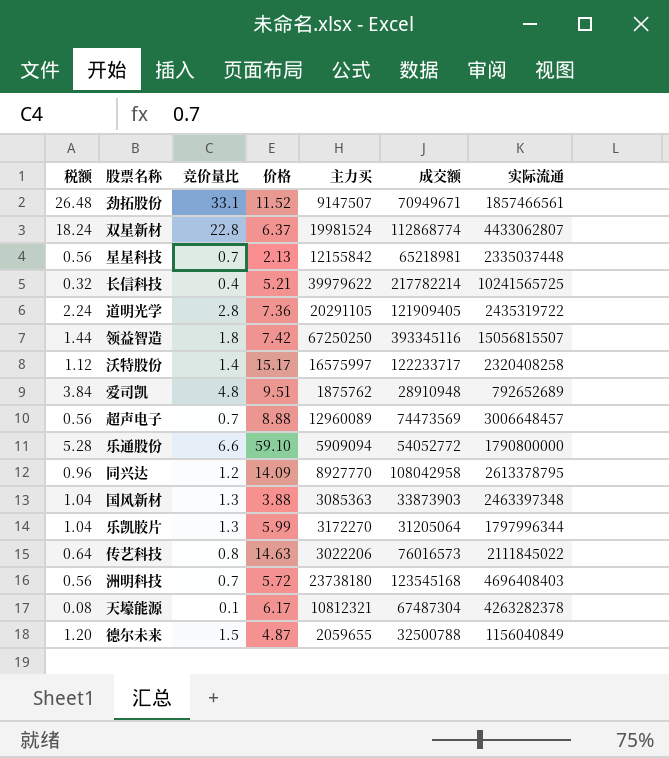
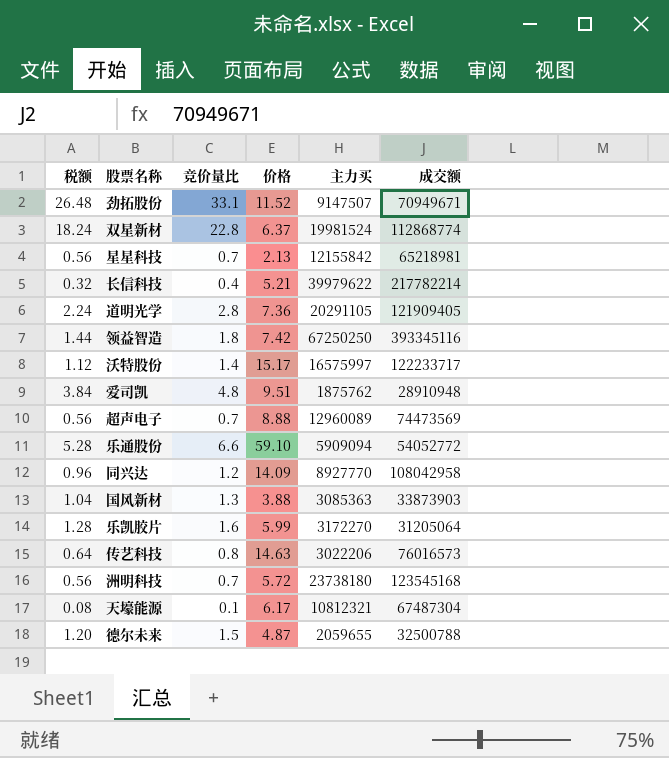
column 实际流通 | position: 7 -> none
乐凯胶片 | 税额: 1.04 -> 1.28
乐凯胶片 | 竞价量比: 1.3 -> 1.6

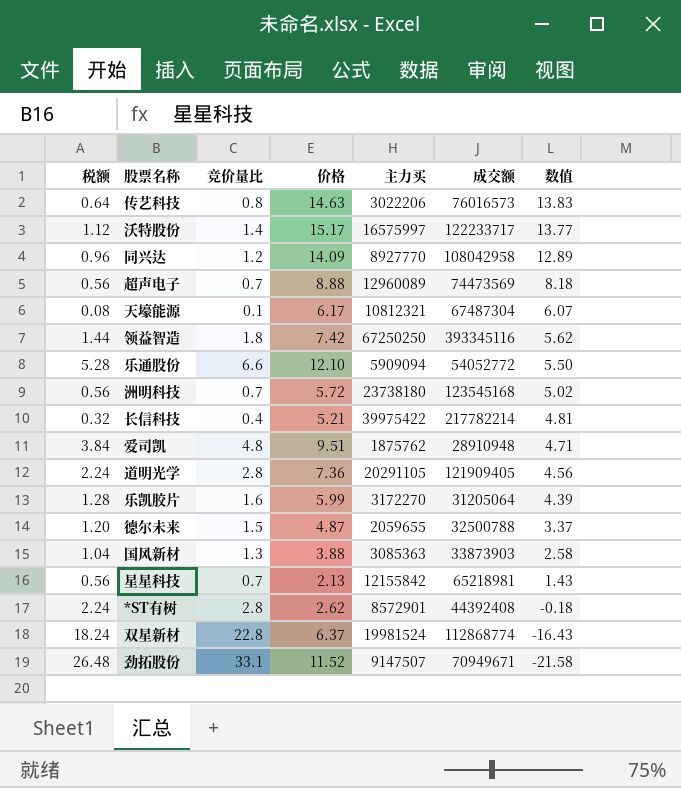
row order: none -> 数值 descending
column 数值 | formula: none -> [价格] - [竞价量比]
乐通股份 | 价格: 59.10 -> 12.10
长信科技 | 主力买: 39979622 -> 39975422
row *ST有树: none -> 2.24 | 2.8 | 2.62 | 8572901 | 44392408 | -0.18

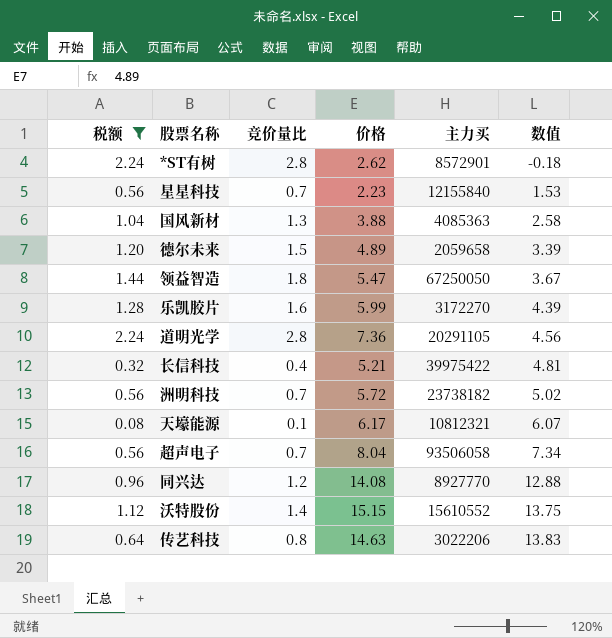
filter: none -> 税额 <= 2.24
row order: 数值 descending -> 数值 ascending
column 成交额 | position: 6 -> none
星星科技 | 价格: 2.13 -> 2.23
星星科技 | 主力买: 12155842 -> 12155840
星星科技 | 数值: 1.43 -> 1.53
国风新材 | 主力买: 3085363 -> 4085363
德尔未来 | 价格: 4.87 -> 4.89
德尔未来 | 主力买: 2059655 -> 2059658
德尔未来 | 数值: 3.37 -> 3.39
领益智造 | 价格: 7.42 -> 5.47
领益智造 | 主力买: 67250250 -> 67250050
领益智造 | 数值: 5.62 -> 3.67
洲明科技 | 主力买: 23738180 -> 23738182
超声电子 | 价格: 8.88 -> 8.04
超声电子 | 主力买: 12960089 -> 93506058
超声电子 | 数值: 8.18 -> 7.34
同兴达 | 价格: 14.09 -> 14.08
同兴达 | 数值: 12.89 -> 12.88
沃特股份 | 价格: 15.17 -> 15.15
沃特股份 | 主力买: 16575997 -> 15610552
沃特股份 | 数值: 13.77 -> 13.75

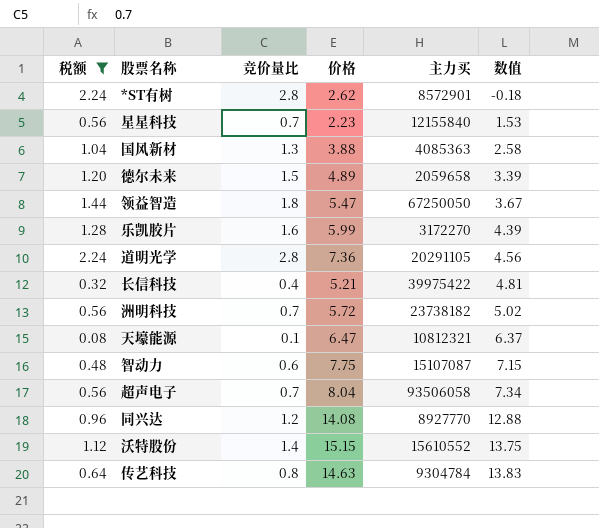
天壕能源 | 价格: 6.17 -> 6.47
天壕能源 | 数值: 6.07 -> 6.37
row 智动力: none -> 0.48 | 0.6 | 7.75 | 15107087 | 7.15
传艺科技 | 主力买: 3022206 -> 9304784

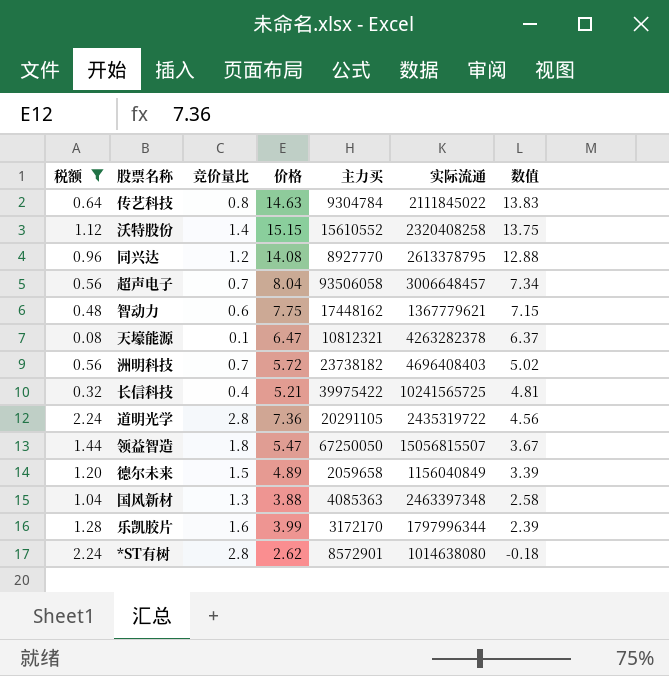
row order: 数值 ascending -> 数值 descending
column 实际流通 | position: none -> 6
row 星星科技: 0.56 | 0.7 | 2.23 | 12155840 | 1.53 -> none
智动力 | 主力买: 15107087 -> 17448162
乐凯胶片 | 价格: 5.99 -> 3.99
乐凯胶片 | 主力买: 3172270 -> 3172170
乐凯胶片 | 数值: 4.39 -> 2.39

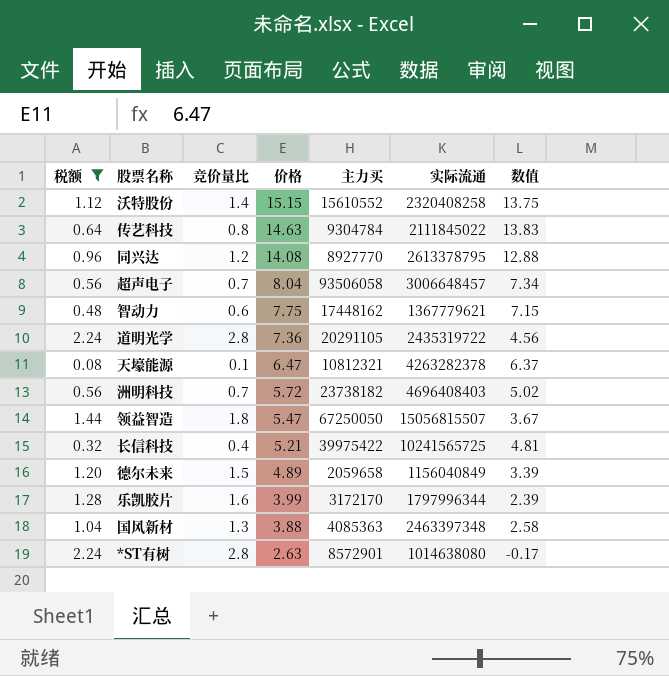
row order: 数值 descending -> 价格 descending
*ST有树 | 价格: 2.62 -> 2.63
*ST有树 | 数值: -0.18 -> -0.17

